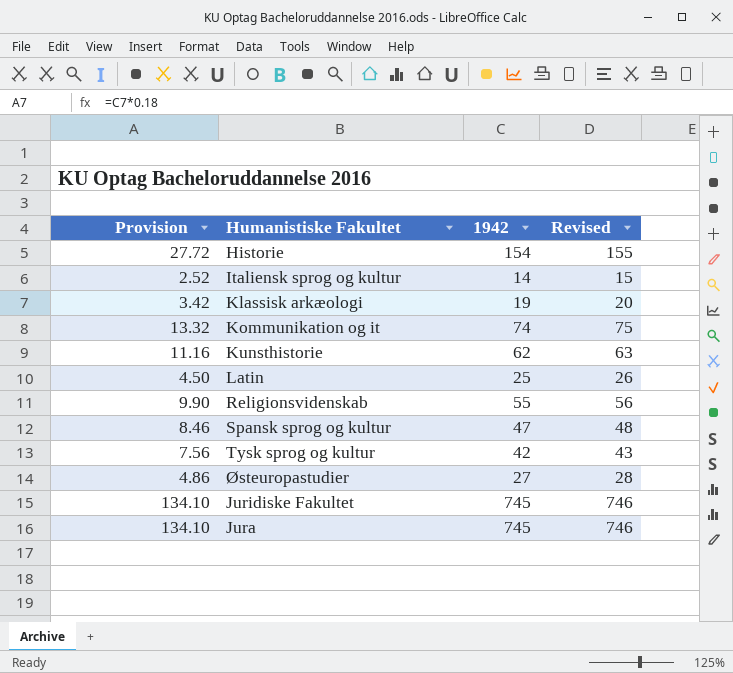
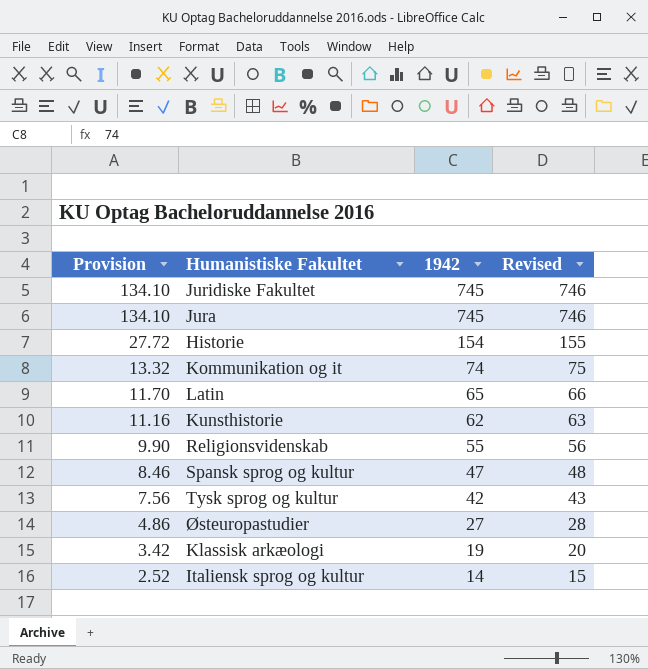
row order: none -> Provision descending
Latin | Provision: 4.50 -> 11.70
Latin | 1942: 25 -> 65
Latin | Revised: 26 -> 66

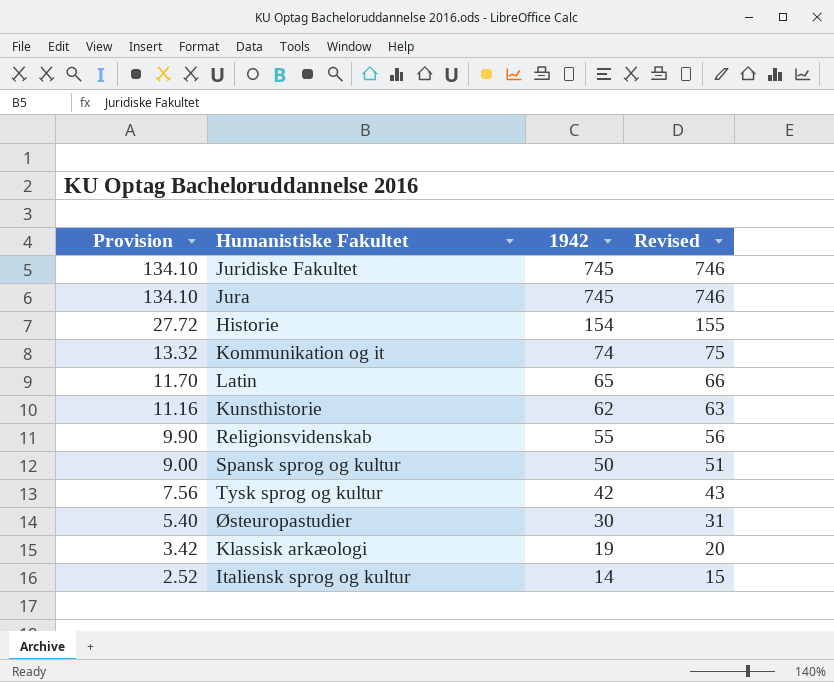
Spansk sprog og kultur | Provision: 8.46 -> 9.00
Spansk sprog og kultur | 1942: 47 -> 50
Spansk sprog og kultur | Revised: 48 -> 51
Østeuropastudier | Provision: 4.86 -> 5.40
Østeuropastudier | 1942: 27 -> 30
Østeuropastudier | Revised: 28 -> 31

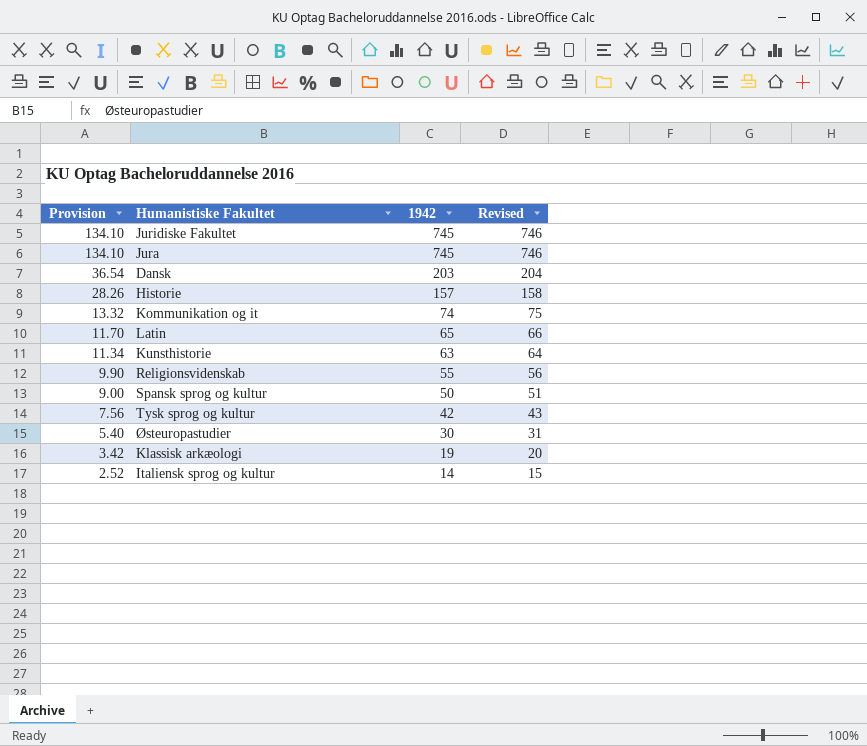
row Dansk: none -> 36.54 | 203 | 204
Historie | Provision: 27.72 -> 28.26
Historie | 1942: 154 -> 157
Historie | Revised: 155 -> 158
Kunsthistorie | Provision: 11.16 -> 11.34
Kunsthistorie | 1942: 62 -> 63
Kunsthistorie | Revised: 63 -> 64

